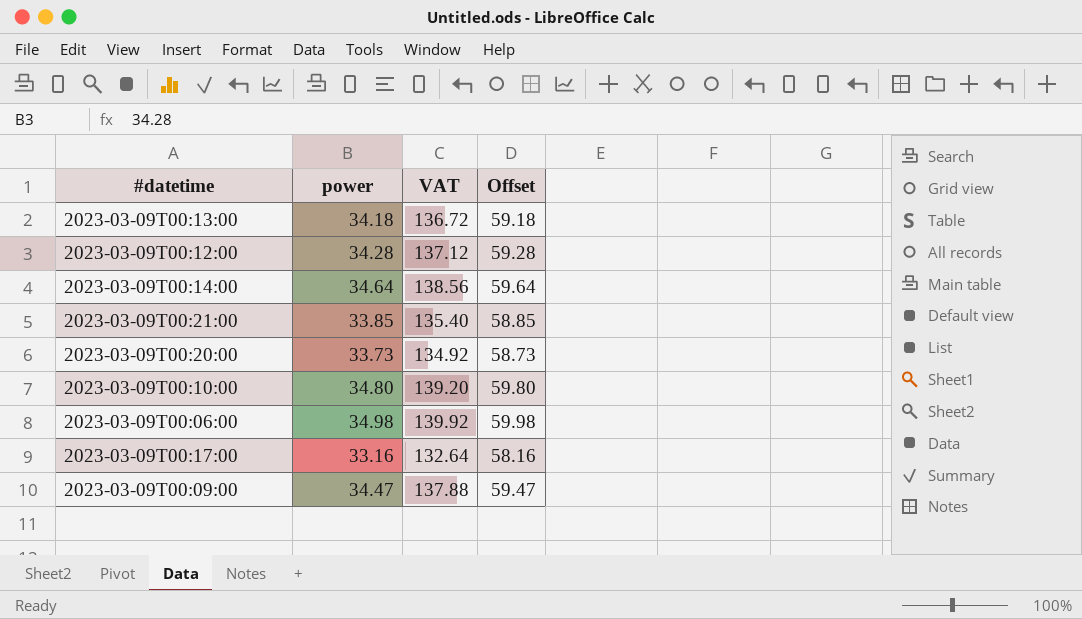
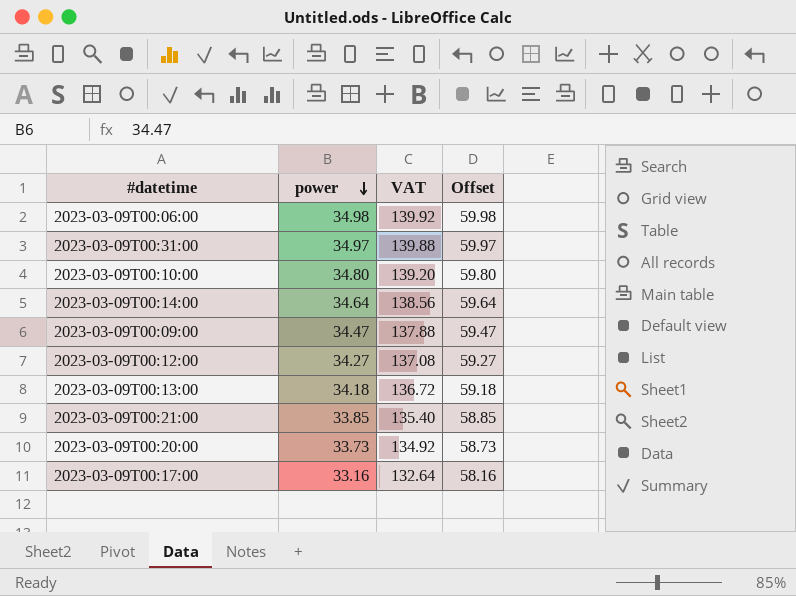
row order: none -> power descending
row 2023-03-09T00:31:00: none -> 34.97 | 139.88 | 59.97
2023-03-09T00:12:00 | power: 34.28 -> 34.27
2023-03-09T00:12:00 | VAT: 137.12 -> 137.08
2023-03-09T00:12:00 | Offset: 59.28 -> 59.27

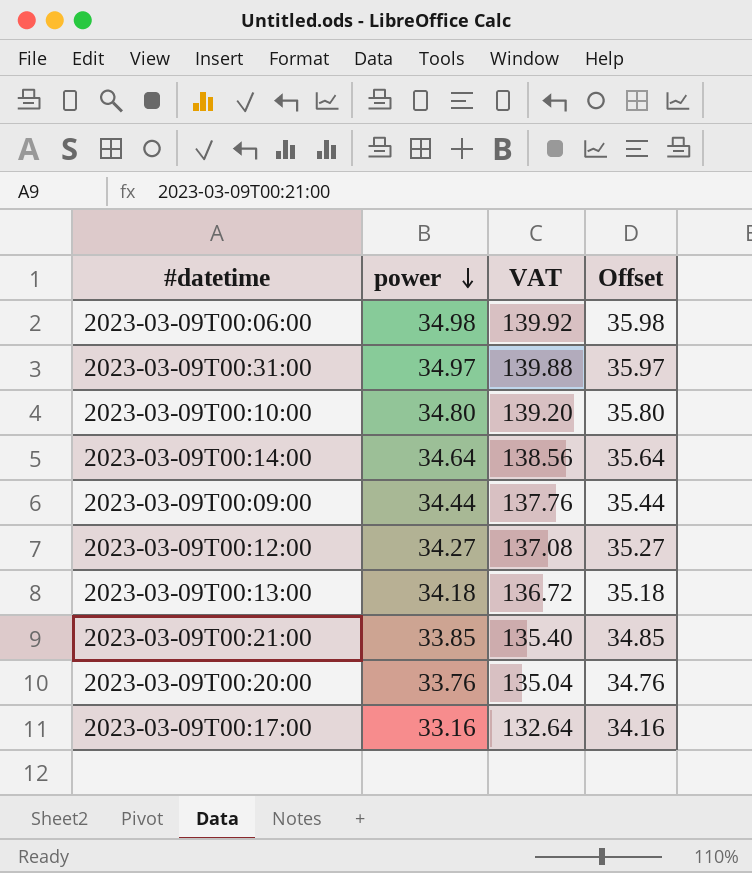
column Offset | formula: [power] + 25 -> [power] + 1
2023-03-09T00:09:00 | power: 34.47 -> 34.44
2023-03-09T00:09:00 | VAT: 137.88 -> 137.76
2023-03-09T00:20:00 | power: 33.73 -> 33.76
2023-03-09T00:20:00 | VAT: 134.92 -> 135.04

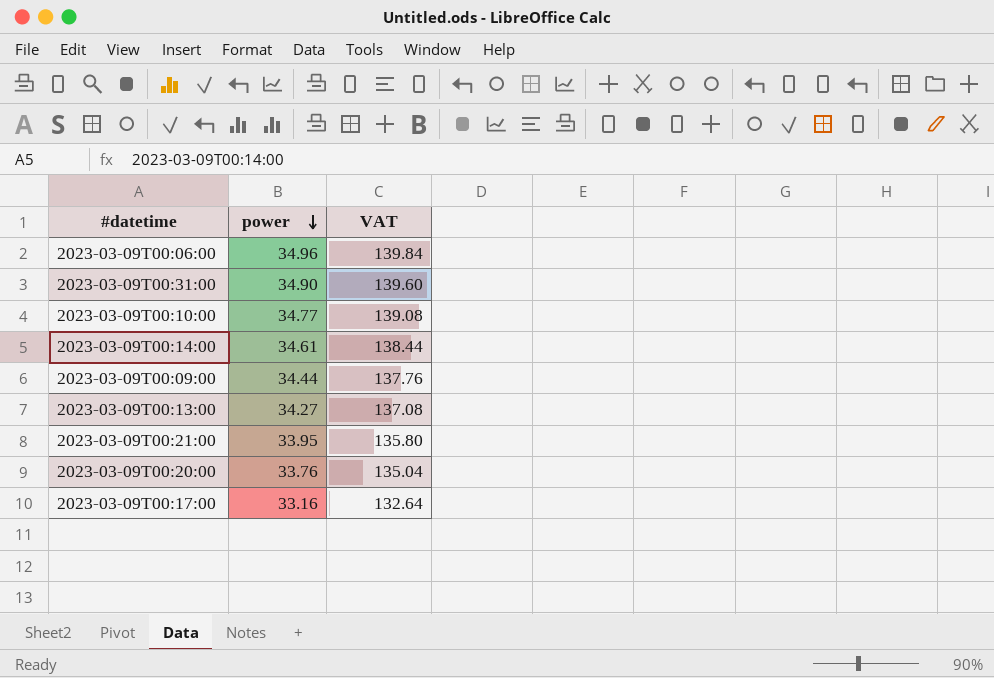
column Offset | formula: [power] + 1 -> none
row 2023-03-09T00:12:00: 34.27 | 137.08 | 35.27 -> none
2023-03-09T00:06:00 | power: 34.98 -> 34.96
2023-03-09T00:06:00 | VAT: 139.92 -> 139.84
2023-03-09T00:31:00 | power: 34.97 -> 34.90
2023-03-09T00:31:00 | VAT: 139.88 -> 139.60
2023-03-09T00:10:00 | power: 34.80 -> 34.77
2023-03-09T00:10:00 | VAT: 139.20 -> 139.08
2023-03-09T00:14:00 | power: 34.64 -> 34.61
2023-03-09T00:14:00 | VAT: 138.56 -> 138.44
2023-03-09T00:13:00 | power: 34.18 -> 34.27
2023-03-09T00:13:00 | VAT: 136.72 -> 137.08
2023-03-09T00:21:00 | power: 33.85 -> 33.95
2023-03-09T00:21:00 | VAT: 135.40 -> 135.80

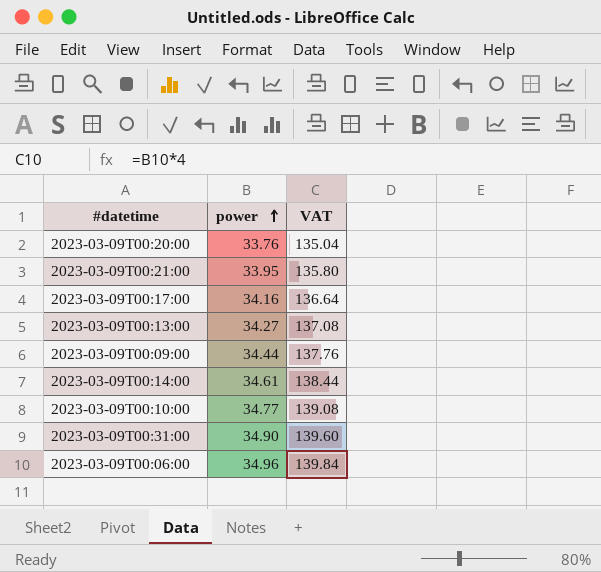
row order: power descending -> power ascending
2023-03-09T00:17:00 | power: 33.16 -> 34.16
2023-03-09T00:17:00 | VAT: 132.64 -> 136.64

